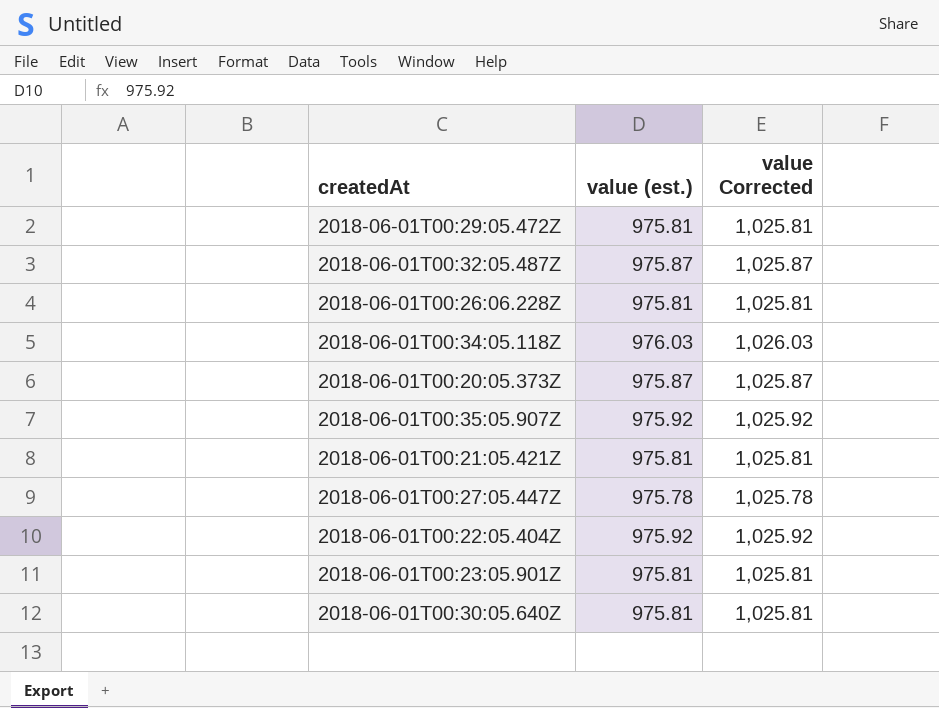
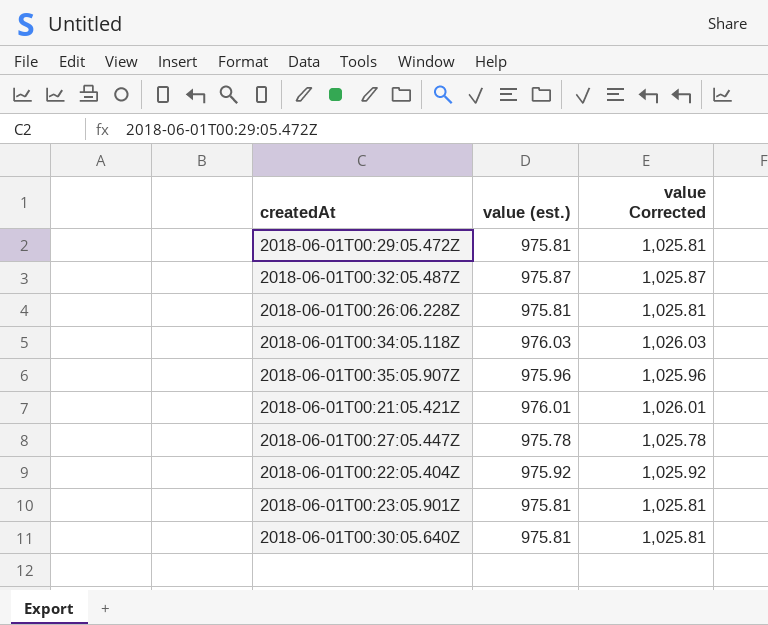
row 2018-06-01T00:20:05.373Z: 975.87 | 1,025.87 -> none
2018-06-01T00:35:05.907Z | value (est.): 975.92 -> 975.96
2018-06-01T00:35:05.907Z | value Corrected: 1,025.92 -> 1,025.96
2018-06-01T00:21:05.421Z | value (est.): 975.81 -> 976.01
2018-06-01T00:21:05.421Z | value Corrected: 1,025.81 -> 1,026.01

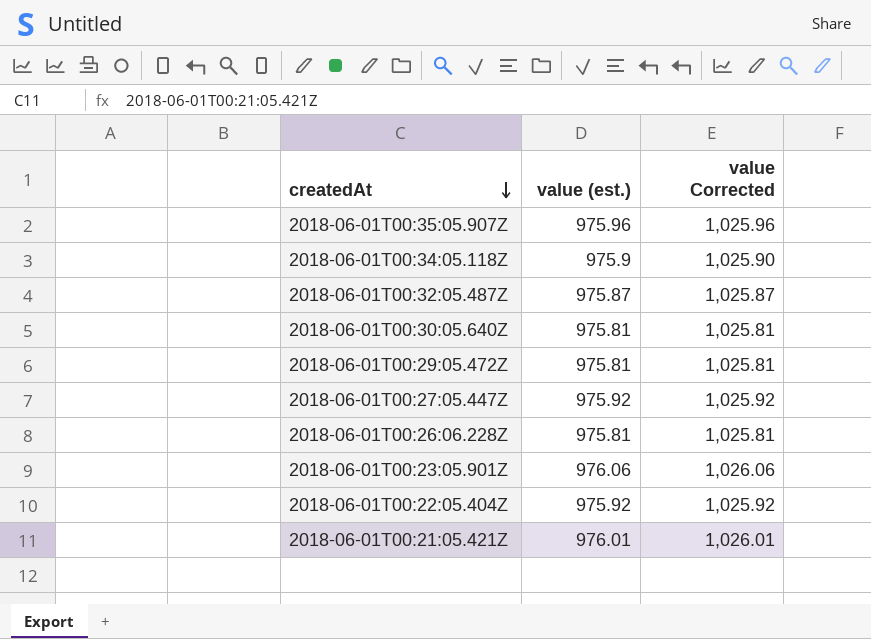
row order: none -> createdAt descending
2018-06-01T00:34:05.118Z | value (est.): 976.03 -> 975.9
2018-06-01T00:34:05.118Z | value Corrected: 1,026.03 -> 1,025.90
2018-06-01T00:27:05.447Z | value (est.): 975.78 -> 975.92
2018-06-01T00:27:05.447Z | value Corrected: 1,025.78 -> 1,025.92
2018-06-01T00:23:05.901Z | value (est.): 975.81 -> 976.06
2018-06-01T00:23:05.901Z | value Corrected: 1,025.81 -> 1,026.06

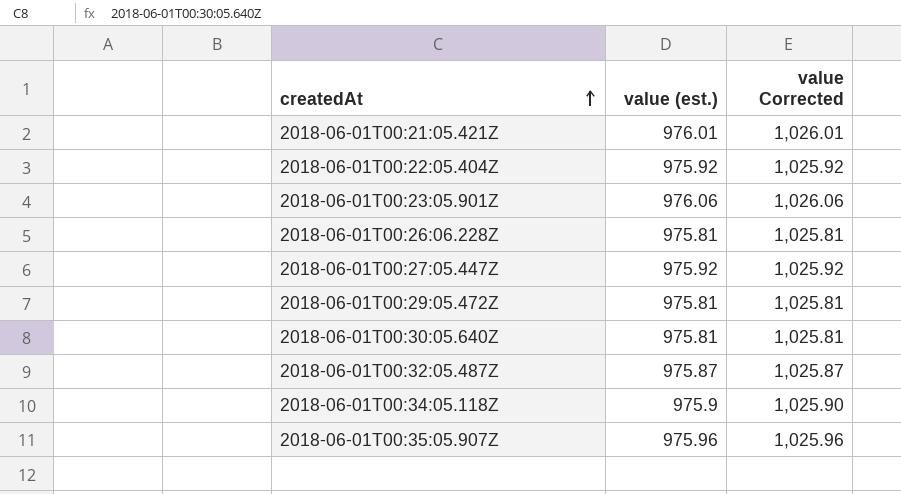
row order: createdAt descending -> createdAt ascending

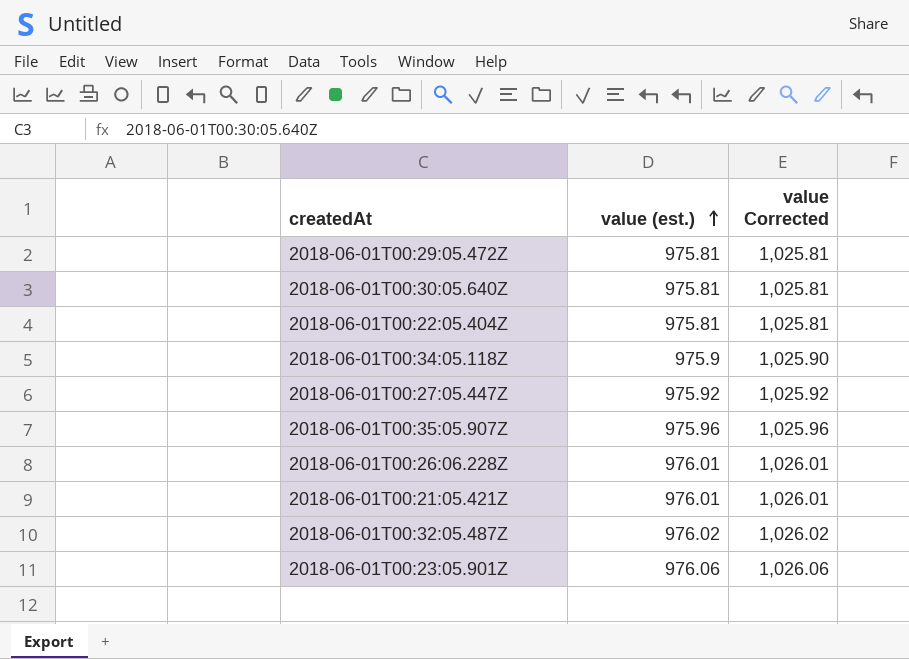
row order: createdAt ascending -> value (est.) ascending
2018-06-01T00:22:05.404Z | value (est.): 975.92 -> 975.81
2018-06-01T00:22:05.404Z | value Corrected: 1,025.92 -> 1,025.81
2018-06-01T00:26:06.228Z | value (est.): 975.81 -> 976.01
2018-06-01T00:26:06.228Z | value Corrected: 1,025.81 -> 1,026.01
2018-06-01T00:32:05.487Z | value (est.): 975.87 -> 976.02
2018-06-01T00:32:05.487Z | value Corrected: 1,025.87 -> 1,026.02

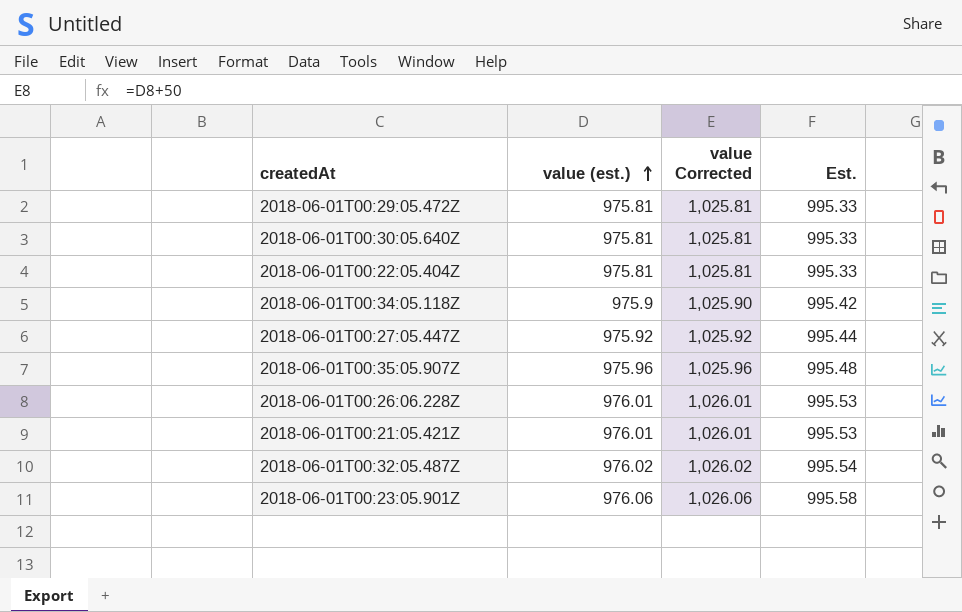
column Est. | formula: none -> [value (est.)] * 1.02

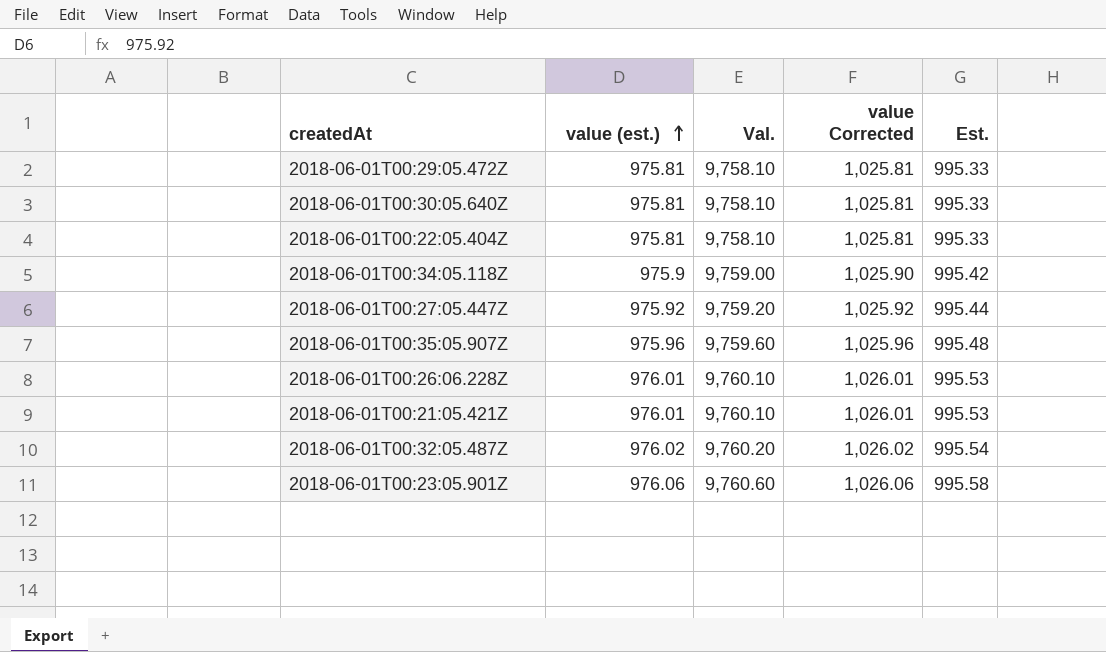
column Val. | formula: none -> [value (est.)] * 10

